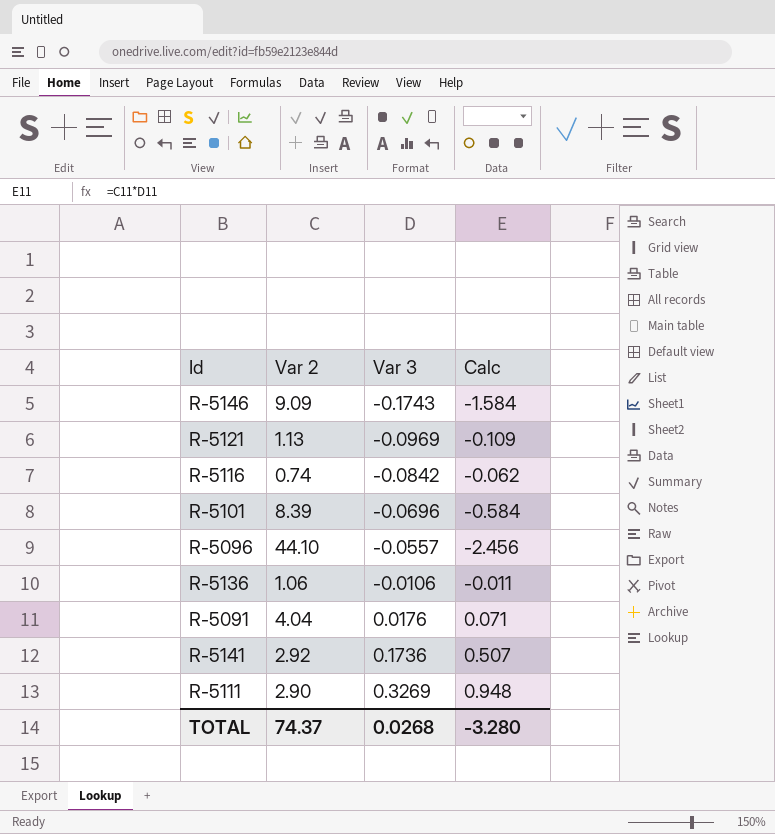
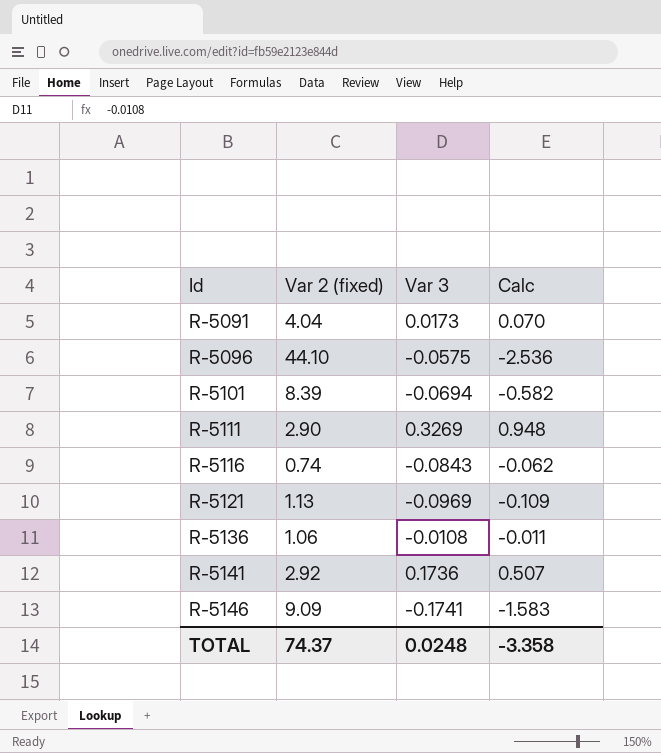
row order: Var 3 ascending -> Id ascending
column name: Var 2 -> Var 2 (fixed)
R-5091 | Var 3: 0.0176 -> 0.0173
R-5091 | Calc: 0.071 -> 0.070
R-5096 | Var 3: -0.0557 -> -0.0575
R-5096 | Calc: -2.456 -> -2.536
R-5101 | Var 3: -0.0696 -> -0.0694
R-5101 | Calc: -0.584 -> -0.582
R-5116 | Var 3: -0.0842 -> -0.0843
R-5136 | Var 3: -0.0106 -> -0.0108
R-5146 | Var 3: -0.1743 -> -0.1741
R-5146 | Calc: -1.584 -> -1.583
TOTAL | Var 3: 0.0268 -> 0.0248
TOTAL | Calc: -3.280 -> -3.358

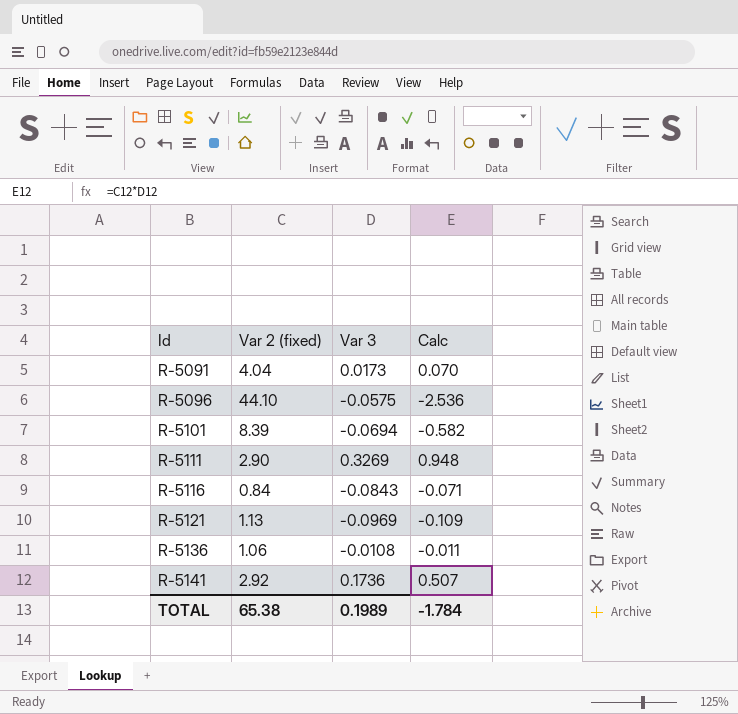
row R-5146: 9.09 | -0.1741 | -1.583 -> none
R-5116 | Var 2 (fixed): 0.74 -> 0.84
R-5116 | Calc: -0.062 -> -0.071
TOTAL | Var 2 (fixed): 74.37 -> 65.38
TOTAL | Var 3: 0.0248 -> 0.1989
TOTAL | Calc: -3.358 -> -1.784

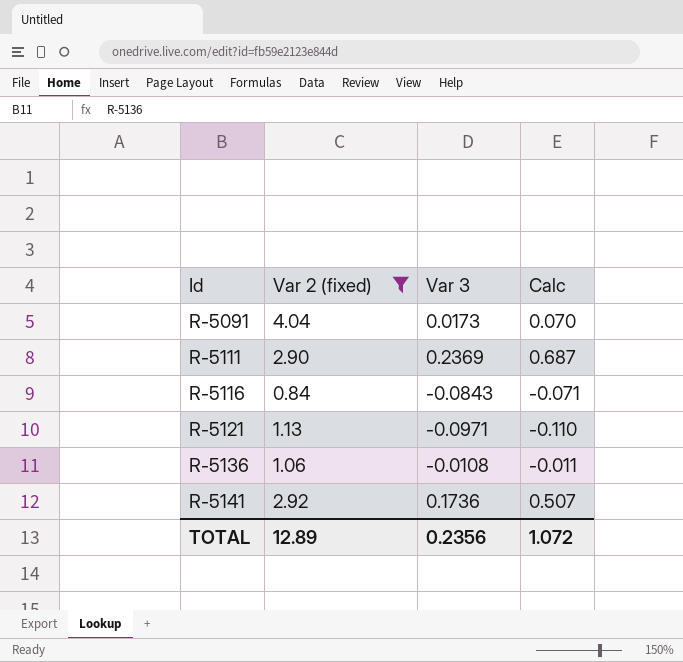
filter: none -> Var 2 (fixed) <= 4.04
R-5111 | Var 3: 0.3269 -> 0.2369
R-5111 | Calc: 0.948 -> 0.687
R-5121 | Var 3: -0.0969 -> -0.0971
R-5121 | Calc: -0.109 -> -0.110
TOTAL | Var 2 (fixed): 65.38 -> 12.89
TOTAL | Var 3: 0.1989 -> 0.2356
TOTAL | Calc: -1.784 -> 1.072

